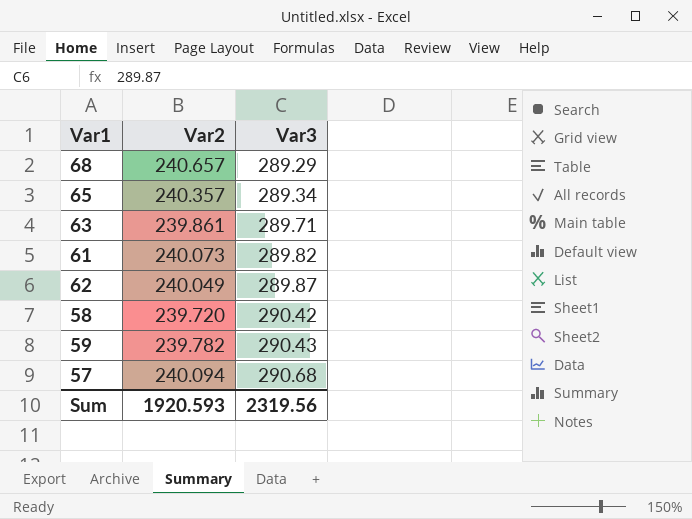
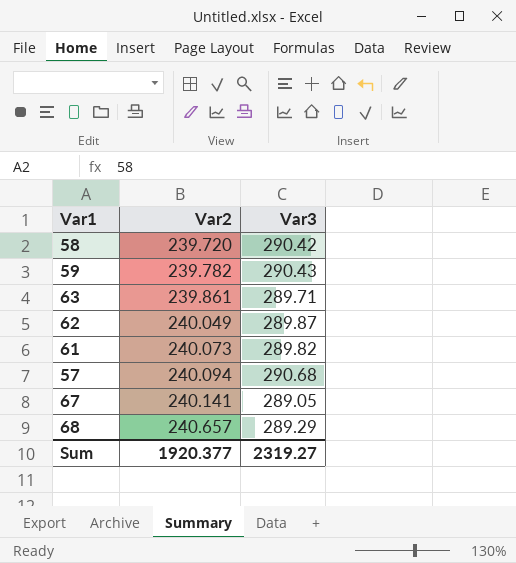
row order: Var3 ascending -> Var2 ascending
row 65: 240.357 | 289.34 -> none
row 67: none -> 240.141 | 289.05
Sum | Var2: 1920.593 -> 1920.377
Sum | Var3: 2319.56 -> 2319.27

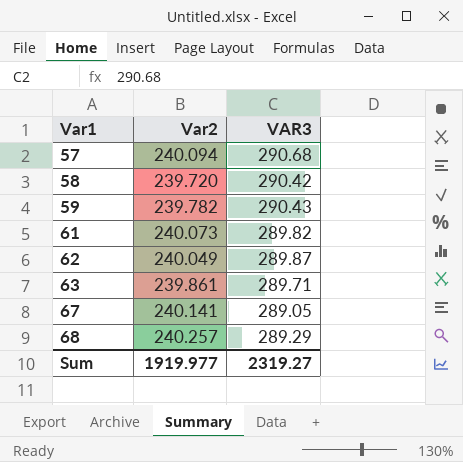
row order: Var2 ascending -> Var1 ascending
column name: Var3 -> VAR3
68 | Var2: 240.657 -> 240.257
Sum | Var2: 1920.377 -> 1919.977

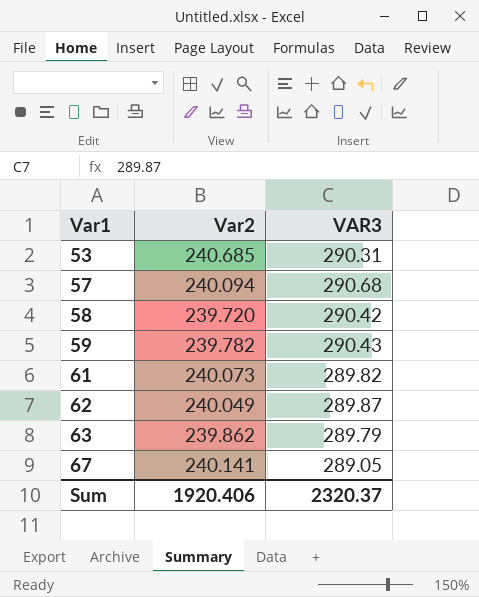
row 68: 240.257 | 289.29 -> none
row 53: none -> 240.685 | 290.31
63 | Var2: 239.861 -> 239.862
63 | VAR3: 289.71 -> 289.79
Sum | Var2: 1919.977 -> 1920.406
Sum | VAR3: 2319.27 -> 2320.37

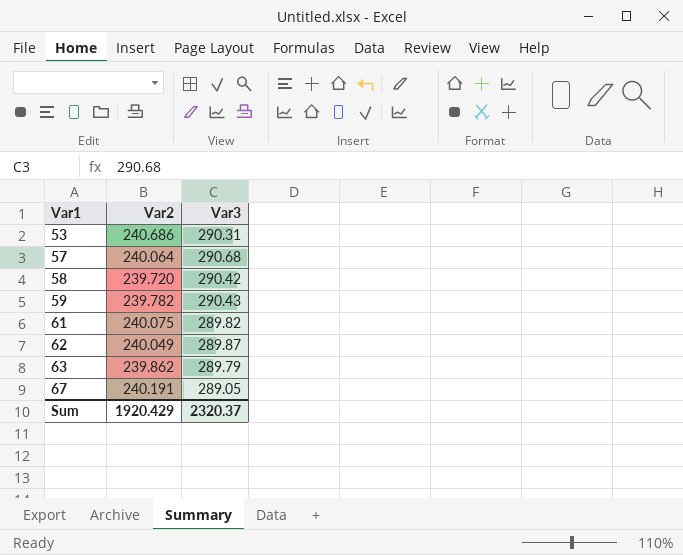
column name: VAR3 -> Var3
53 | Var2: 240.685 -> 240.686
57 | Var2: 240.094 -> 240.064
61 | Var2: 240.073 -> 240.075
67 | Var2: 240.141 -> 240.191
Sum | Var2: 1920.406 -> 1920.429

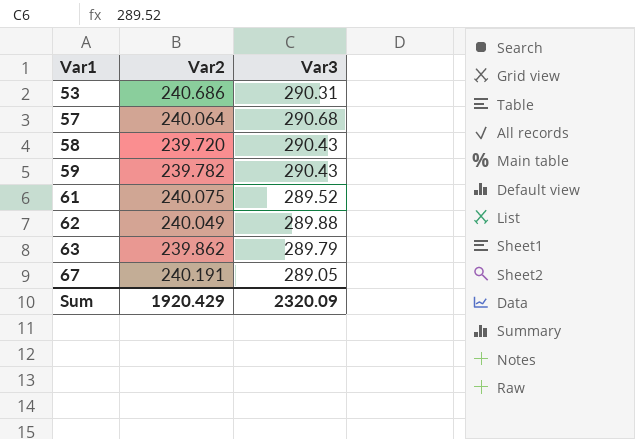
58 | Var3: 290.42 -> 290.43
61 | Var3: 289.82 -> 289.52
62 | Var3: 289.87 -> 289.88
Sum | Var3: 2320.37 -> 2320.09

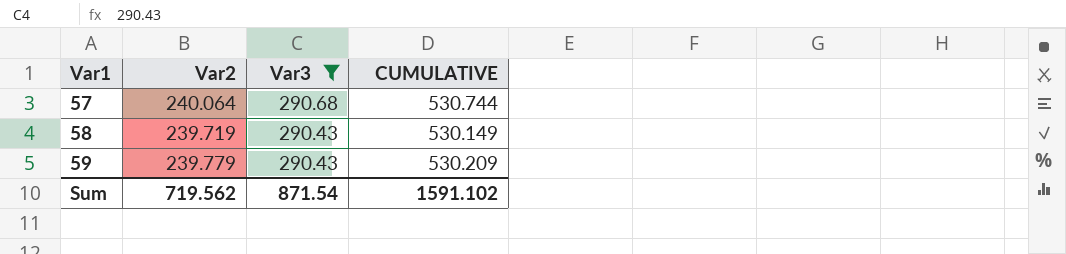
filter: none -> Var3 >= 290.43
column CUMULATIVE | formula: none -> [Var2] + [Var3]
58 | Var2: 239.720 -> 239.719
59 | Var2: 239.782 -> 239.779
Sum | Var2: 1920.429 -> 719.562
Sum | Var3: 2320.09 -> 871.54

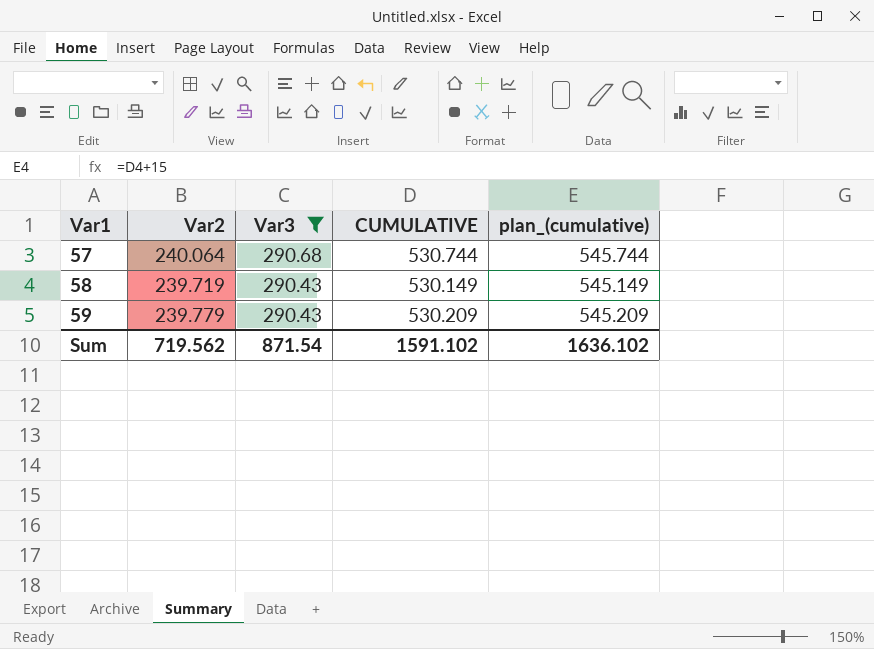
column plan_(cumulative) | formula: none -> [CUMULATIVE] + 15

